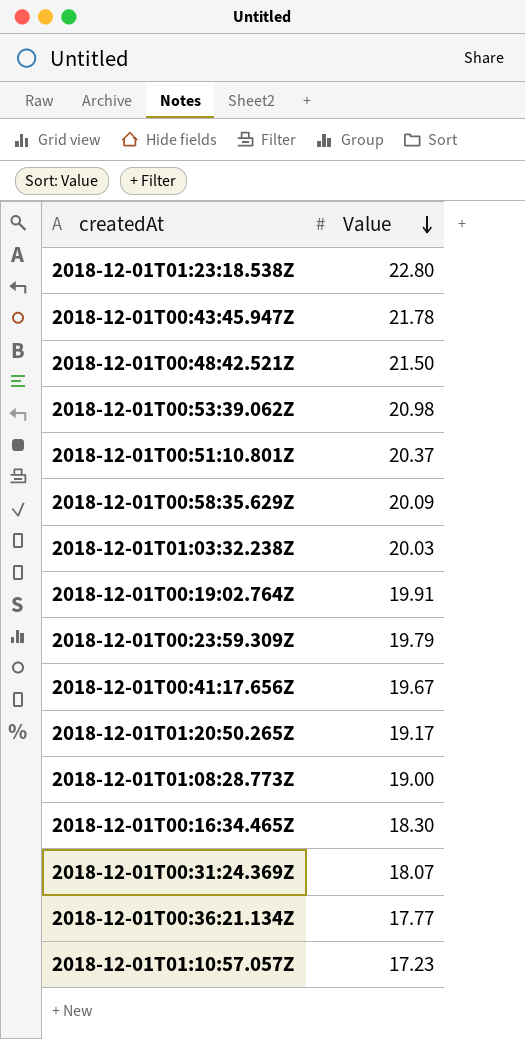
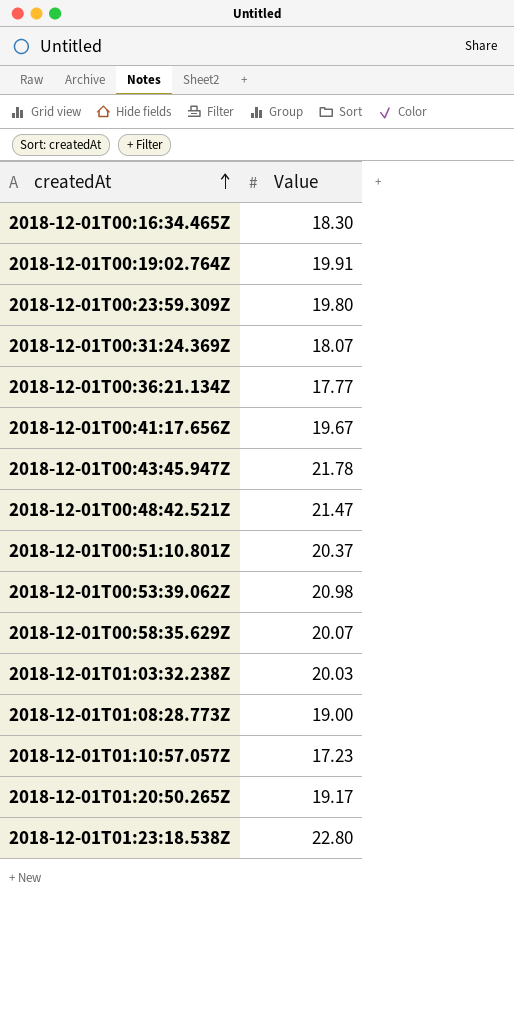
row order: Value descending -> createdAt ascending
2018-12-01T00:23:59.309Z | Value: 19.79 -> 19.80
2018-12-01T00:48:42.521Z | Value: 21.50 -> 21.47
2018-12-01T00:58:35.629Z | Value: 20.09 -> 20.07

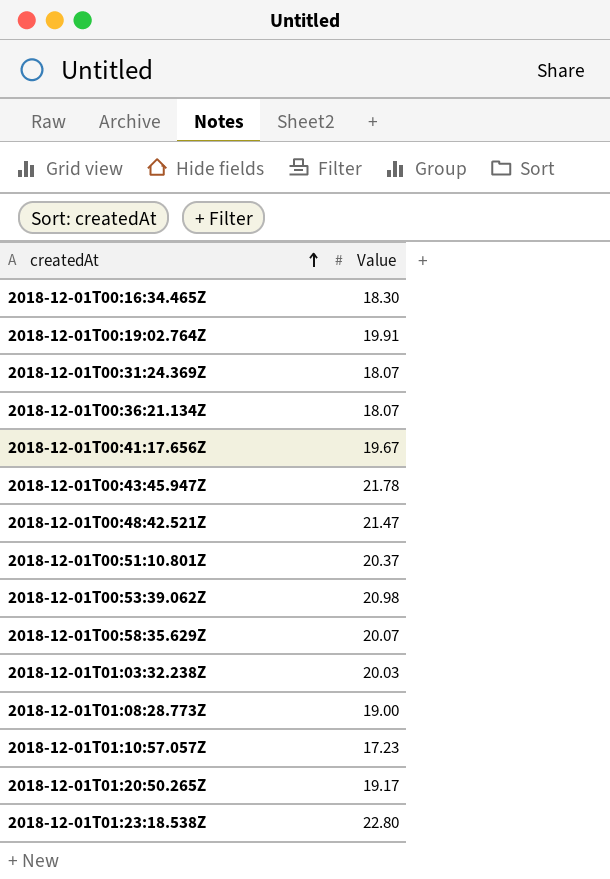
row 2018-12-01T00:23:59.309Z: 19.80 -> none
2018-12-01T00:36:21.134Z | Value: 17.77 -> 18.07

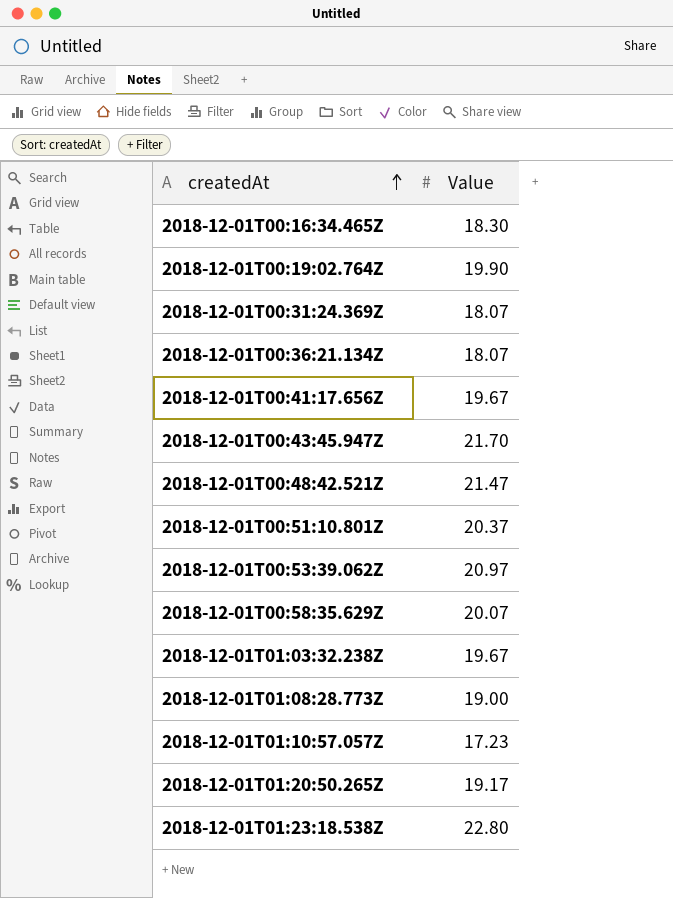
2018-12-01T00:19:02.764Z | Value: 19.91 -> 19.90
2018-12-01T00:43:45.947Z | Value: 21.78 -> 21.70
2018-12-01T00:53:39.062Z | Value: 20.98 -> 20.97
2018-12-01T01:03:32.238Z | Value: 20.03 -> 19.67

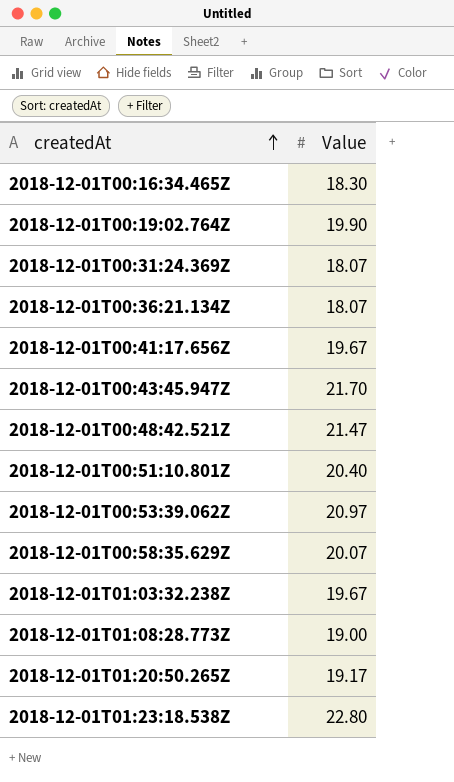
row 2018-12-01T01:10:57.057Z: 17.23 -> none
2018-12-01T00:51:10.801Z | Value: 20.37 -> 20.40

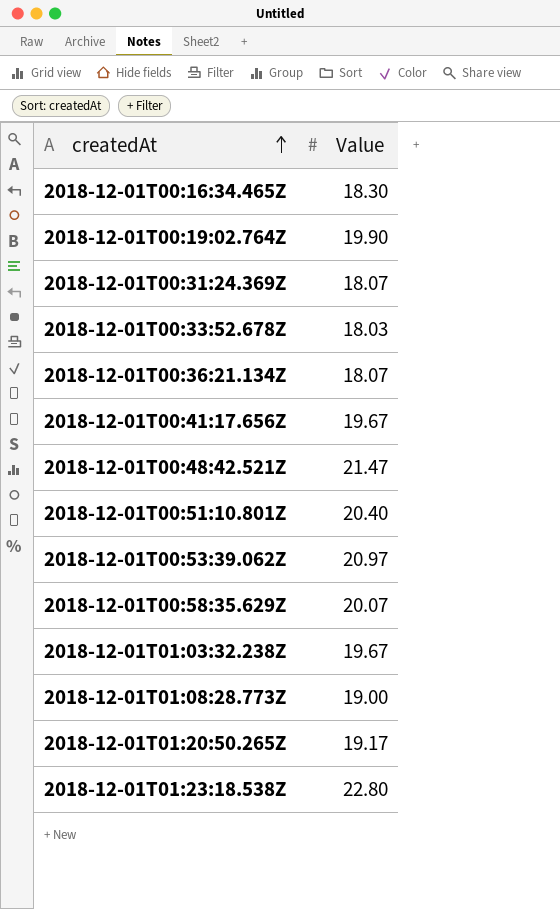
row 2018-12-01T00:43:45.947Z: 21.70 -> none
row 2018-12-01T00:33:52.678Z: none -> 18.03

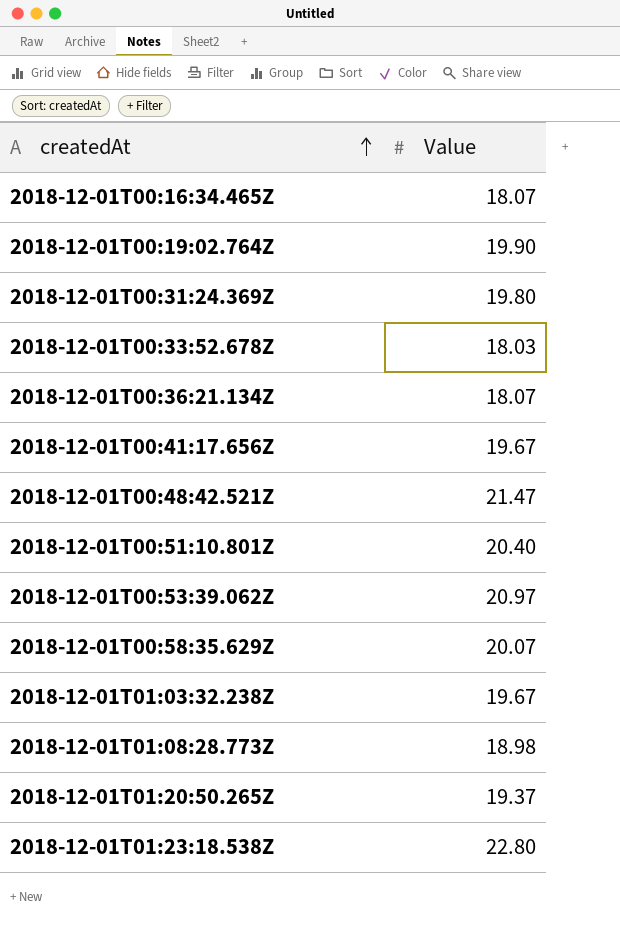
2018-12-01T00:16:34.465Z | Value: 18.30 -> 18.07
2018-12-01T00:31:24.369Z | Value: 18.07 -> 19.80
2018-12-01T01:08:28.773Z | Value: 19.00 -> 18.98
2018-12-01T01:20:50.265Z | Value: 19.17 -> 19.37

